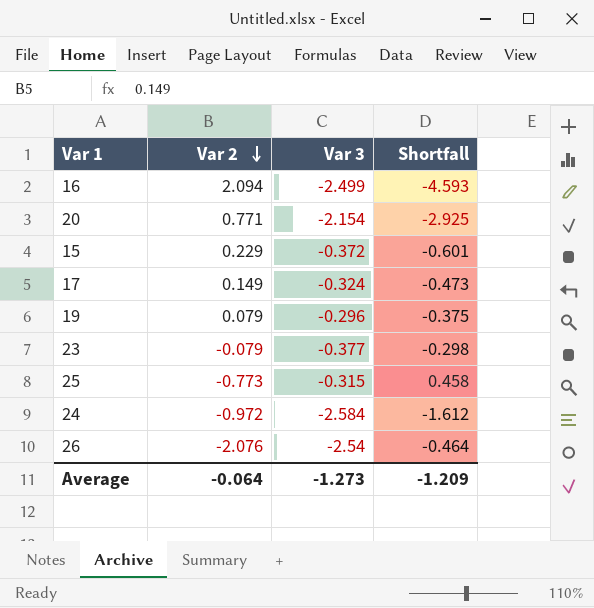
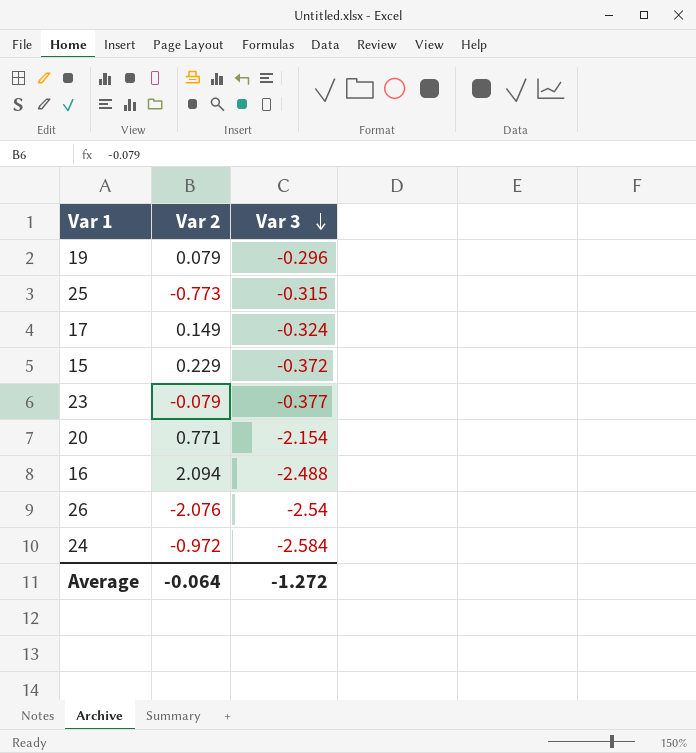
row order: Var 2 descending -> Var 3 descending
column Shortfall | formula: [Var 3] - [Var 2] -> none
16 | Var 3: -2.499 -> -2.488
Average | Var 3: -1.273 -> -1.272

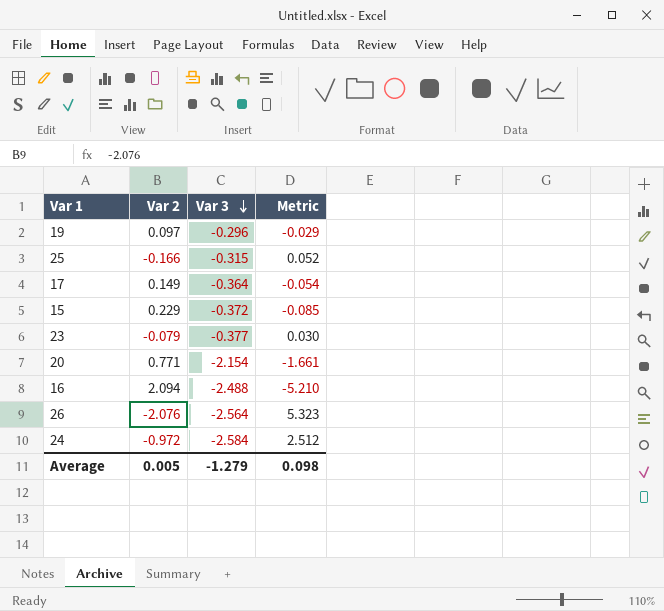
column Metric | formula: none -> [Var 2] * [Var 3]
19 | Var 2: 0.079 -> 0.097
25 | Var 2: -0.773 -> -0.166
17 | Var 3: -0.324 -> -0.364
26 | Var 3: -2.54 -> -2.564
Average | Var 2: -0.064 -> 0.005
Average | Var 3: -1.272 -> -1.279

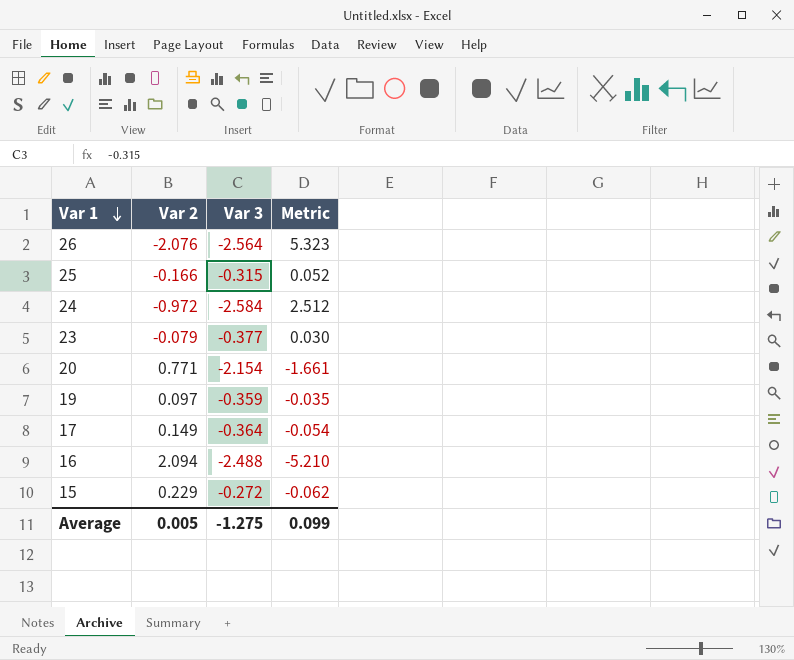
row order: Var 3 descending -> Var 1 descending
19 | Var 3: -0.296 -> -0.359
19 | Metric: -0.029 -> -0.035
15 | Var 3: -0.372 -> -0.272
15 | Metric: -0.085 -> -0.062
Average | Var 3: -1.279 -> -1.275
Average | Metric: 0.098 -> 0.099

